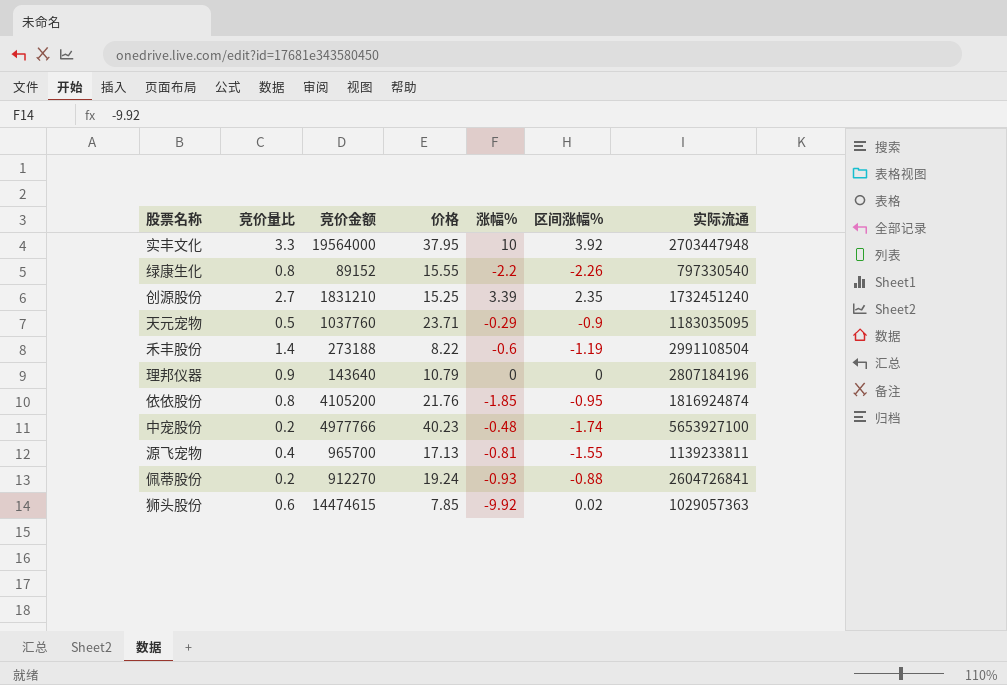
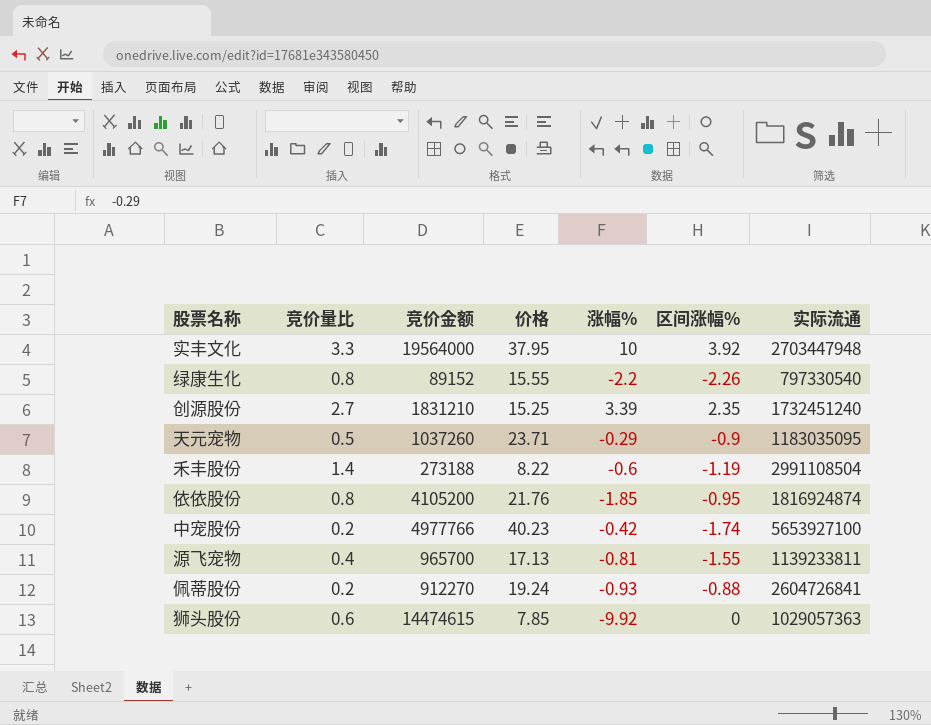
row 理邦仪器: 0.9 | 143640 | 10.79 | 0 | 0 | 2807184196 -> none
天元宠物 | 竞价金额: 1037760 -> 1037260
中宠股份 | 涨幅%: -0.48 -> -0.42
狮头股份 | 区间涨幅%: 0.02 -> 0

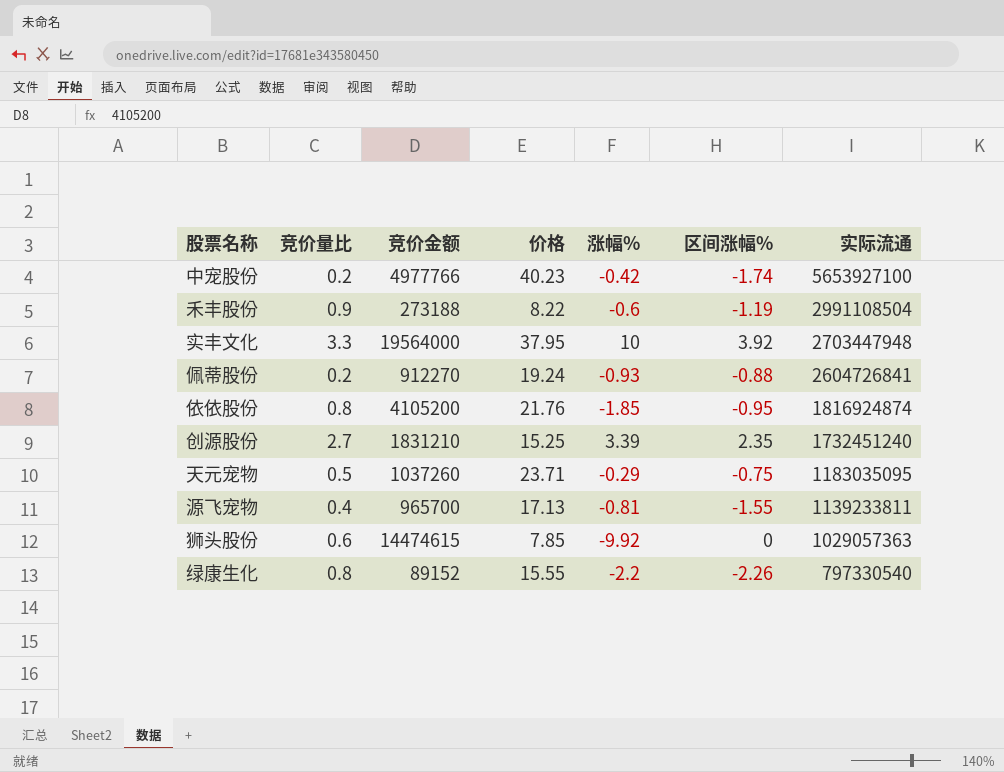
row order: none -> 实际流通 descending
禾丰股份 | 竞价量比: 1.4 -> 0.9
天元宠物 | 区间涨幅%: -0.9 -> -0.75

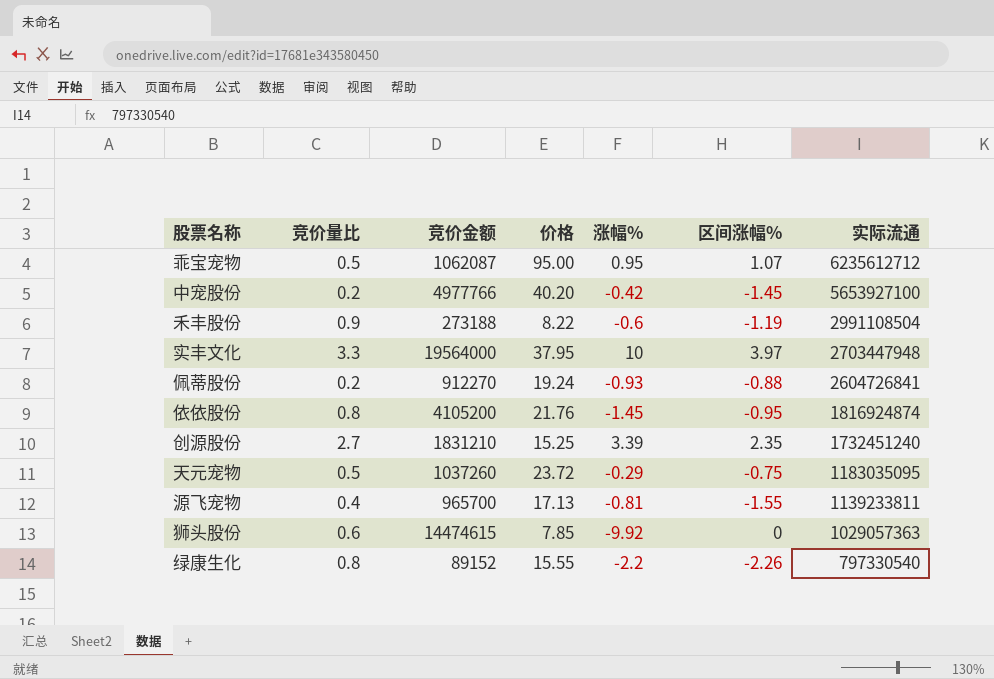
row 乖宝宠物: none -> 0.5 | 1062087 | 95.00 | 0.95 | 1.07 | 6235612712
中宠股份 | 价格: 40.23 -> 40.20
中宠股份 | 区间涨幅%: -1.74 -> -1.45
实丰文化 | 区间涨幅%: 3.92 -> 3.97
依依股份 | 涨幅%: -1.85 -> -1.45
天元宠物 | 价格: 23.71 -> 23.72

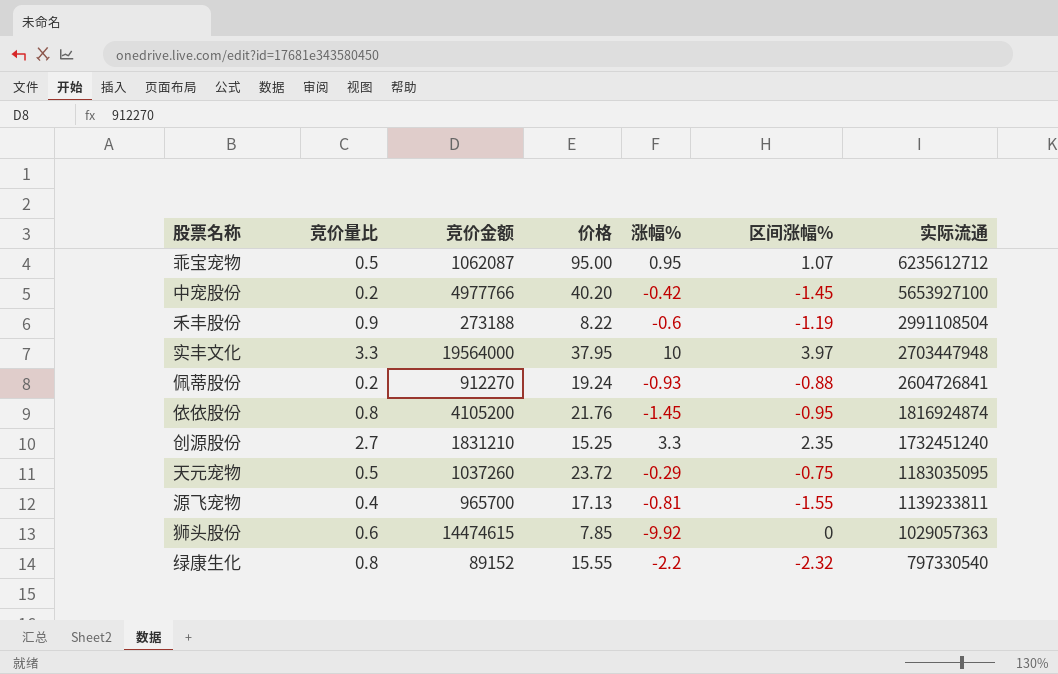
创源股份 | 涨幅%: 3.39 -> 3.3
绿康生化 | 区间涨幅%: -2.26 -> -2.32

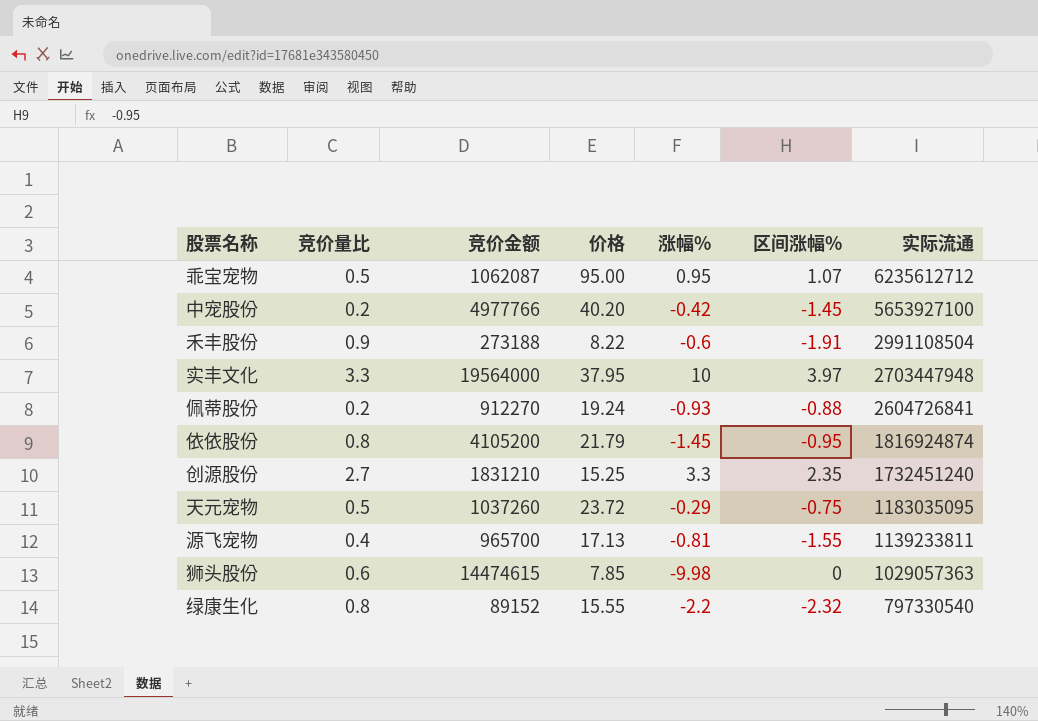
禾丰股份 | 区间涨幅%: -1.19 -> -1.91
依依股份 | 价格: 21.76 -> 21.79
狮头股份 | 涨幅%: -9.92 -> -9.98

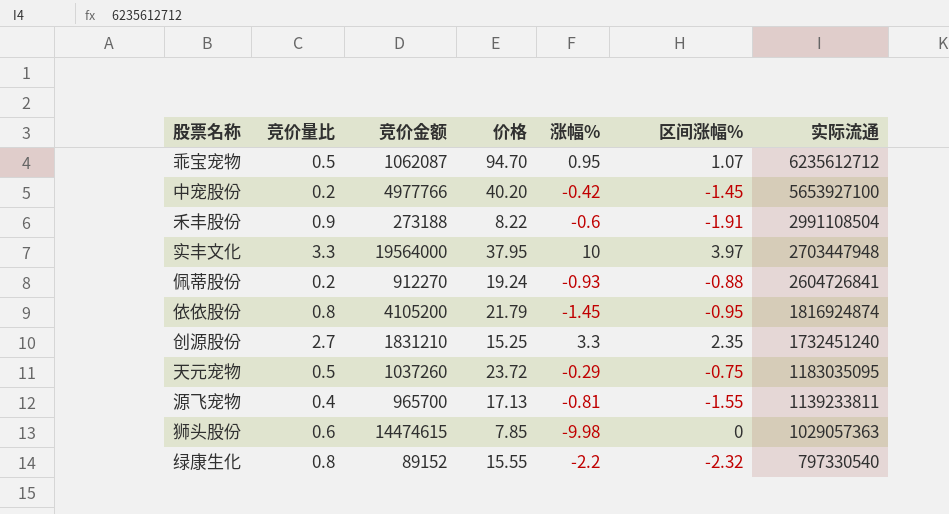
乖宝宠物 | 价格: 95.00 -> 94.70

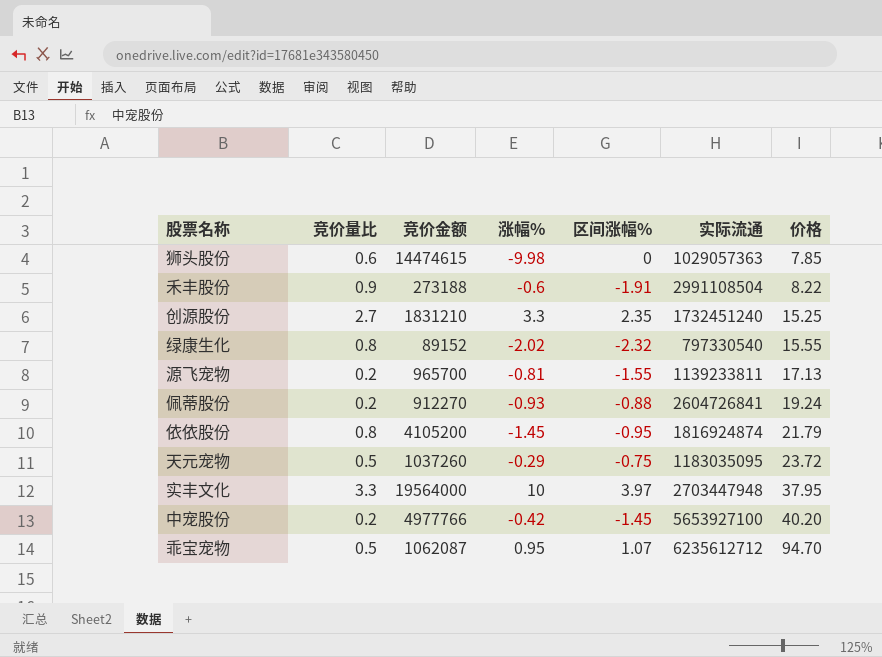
row order: 实际流通 descending -> 价格 ascending
column 价格 | position: 4 -> 7
绿康生化 | 涨幅%: -2.2 -> -2.02
源飞宠物 | 竞价量比: 0.4 -> 0.2

